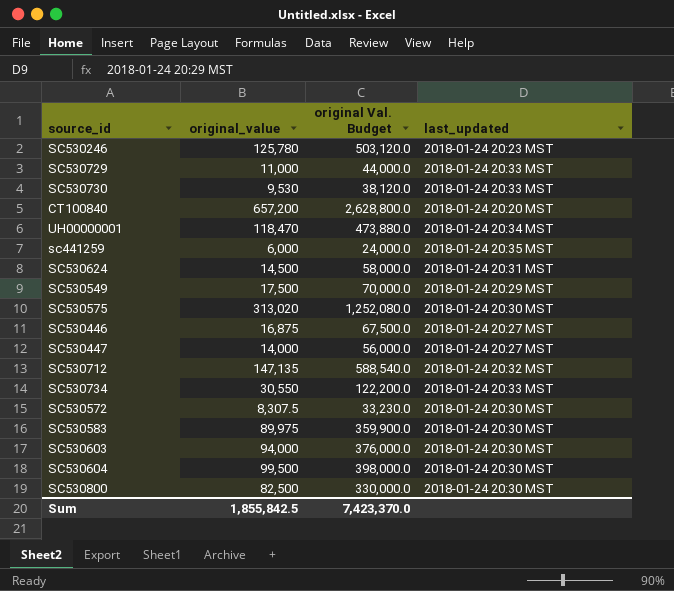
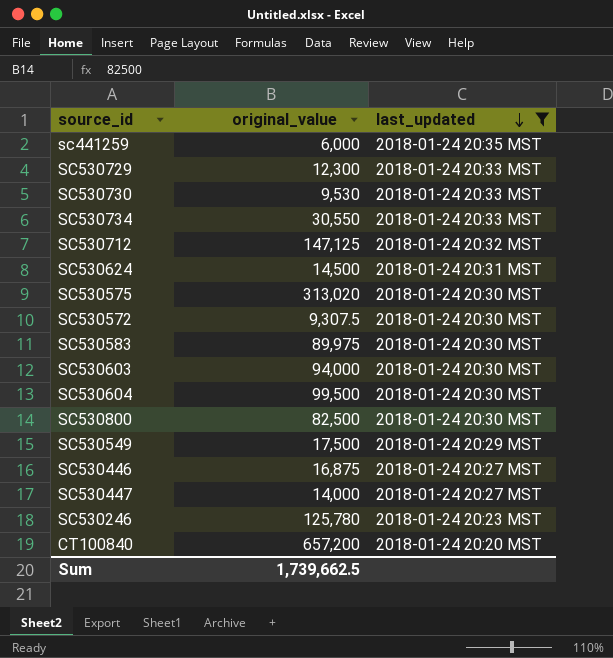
filter: none -> last_updated != 2018-01-24 20:34 MST
row order: none -> last_updated descending
column original Val. Budget | formula: [original_value] * 4 -> none
SC530729 | original_value: 11,000 -> 12,300
SC530712 | original_value: 147,135 -> 147,125
SC530572 | original_value: 8,307.5 -> 9,307.5
Sum | original_value: 1,855,842.5 -> 1,739,662.5

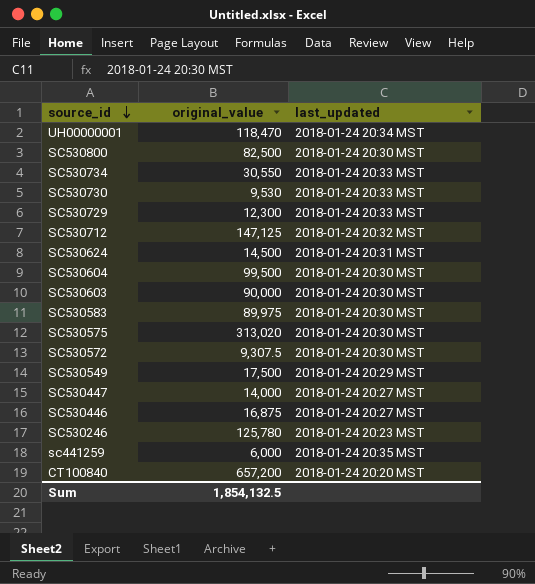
filter: last_updated != 2018-01-24 20:34 MST -> none
row order: last_updated descending -> source_id descending
SC530603 | original_value: 94,000 -> 90,000
Sum | original_value: 1,739,662.5 -> 1,854,132.5

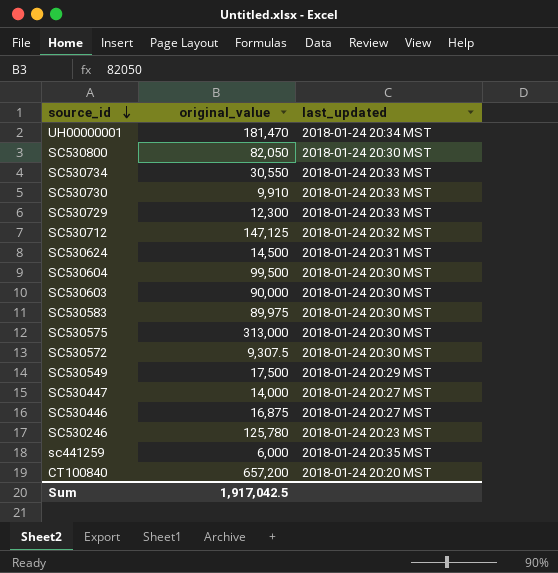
UH00000001 | original_value: 118,470 -> 181,470
SC530800 | original_value: 82,500 -> 82,050
SC530730 | original_value: 9,530 -> 9,910
SC530575 | original_value: 313,020 -> 313,000
Sum | original_value: 1,854,132.5 -> 1,917,042.5

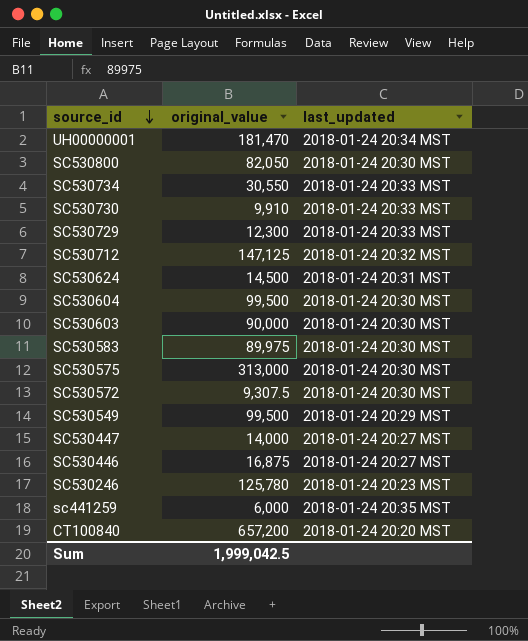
SC530549 | original_value: 17,500 -> 99,500
Sum | original_value: 1,917,042.5 -> 1,999,042.5

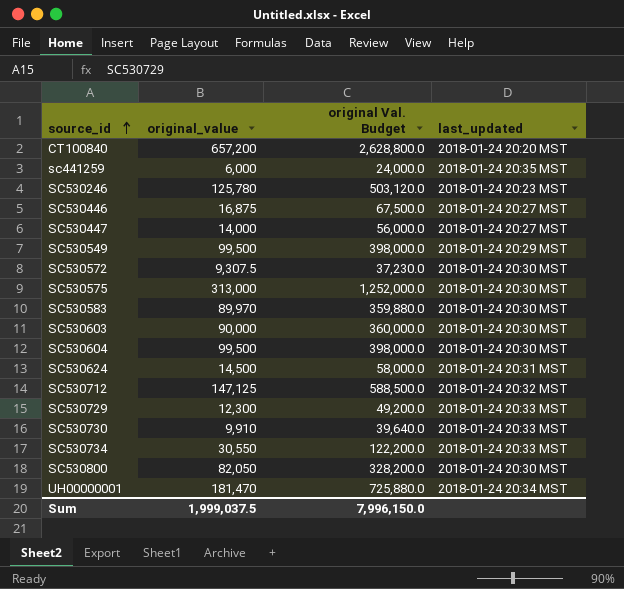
row order: source_id descending -> source_id ascending
column original Val. Budget | formula: none -> [original_value] * 4
SC530583 | original_value: 89,975 -> 89,970
Sum | original_value: 1,999,042.5 -> 1,999,037.5

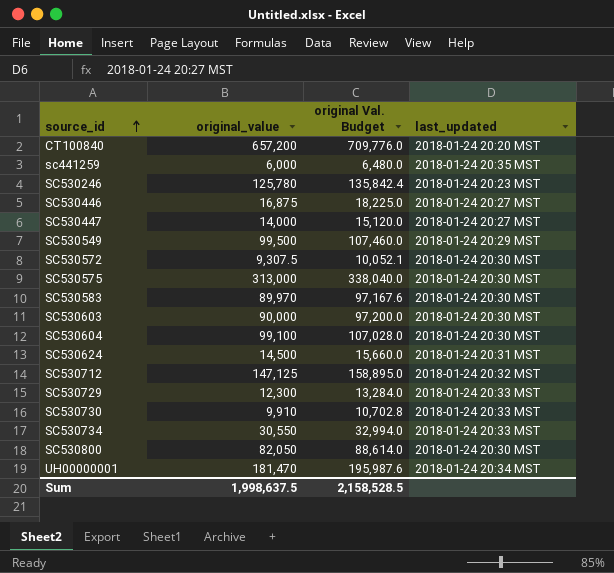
column original Val. Budget | formula: [original_value] * 4 -> [original_value] * 1.08
SC530604 | original_value: 99,500 -> 99,100
Sum | original_value: 1,999,037.5 -> 1,998,637.5
Sum | original Val. Budget: 7,996,150.0 -> 2,158,528.5

